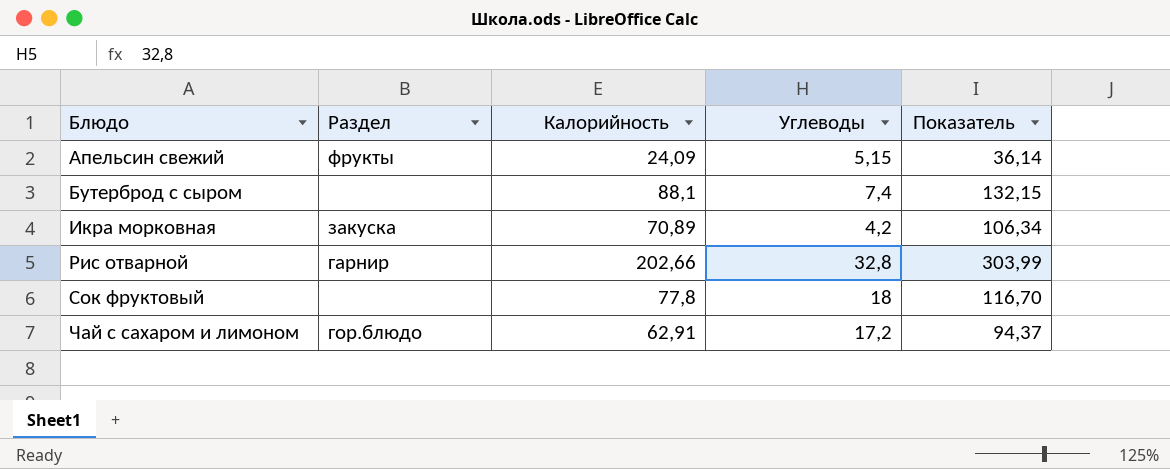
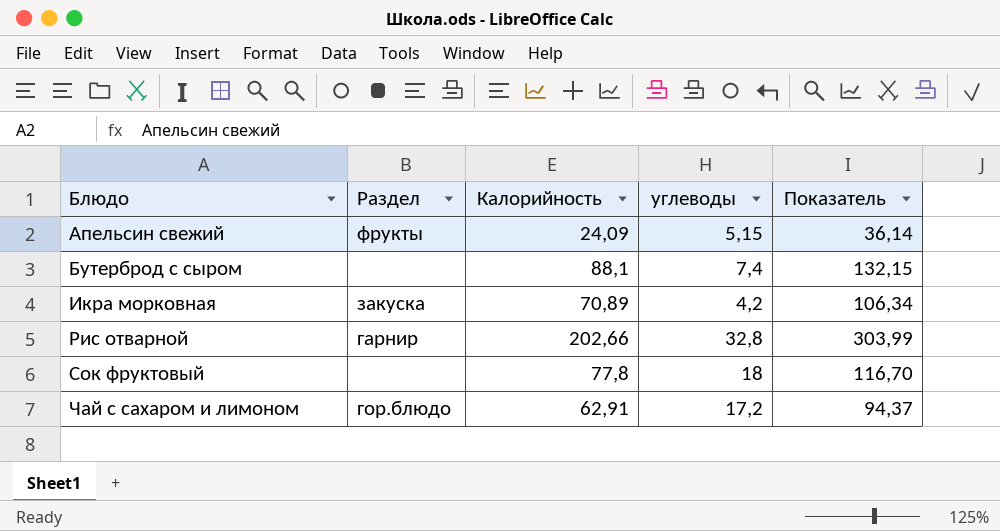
column name: Углеводы -> углеводы

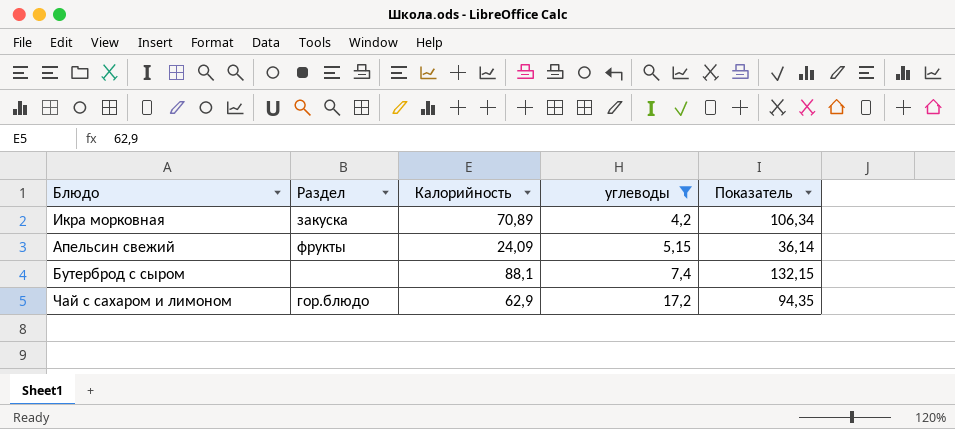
filter: none -> углеводы <= 17,2
row order: Блюдо ascending -> углеводы ascending
Чай с сахаром и лимоном | Калорийность: 62,91 -> 62,9
Чай с сахаром и лимоном | Показатель: 94,37 -> 94,35

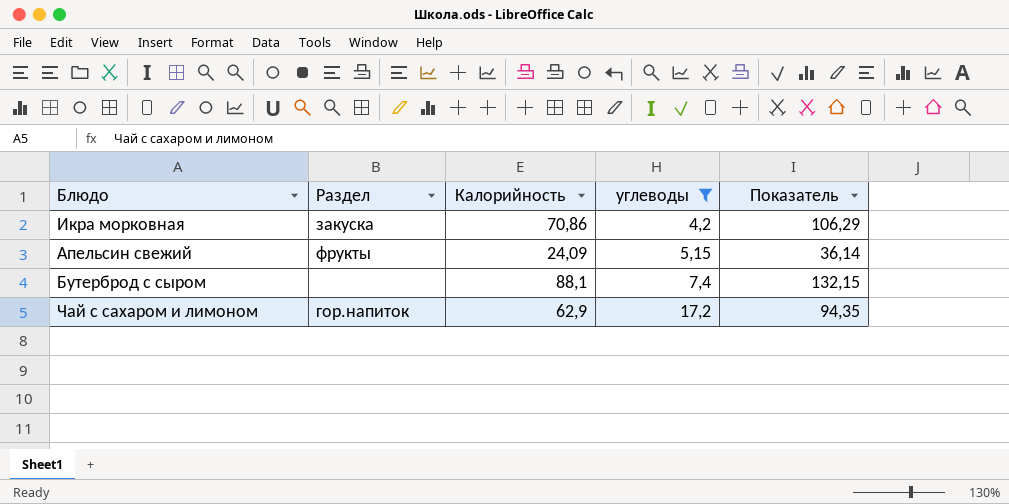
Икра морковная | Калорийность: 70,89 -> 70,86
Икра морковная | Показатель: 106,34 -> 106,29
Чай с сахаром и лимоном | Раздел: гор.блюдо -> гор.напиток

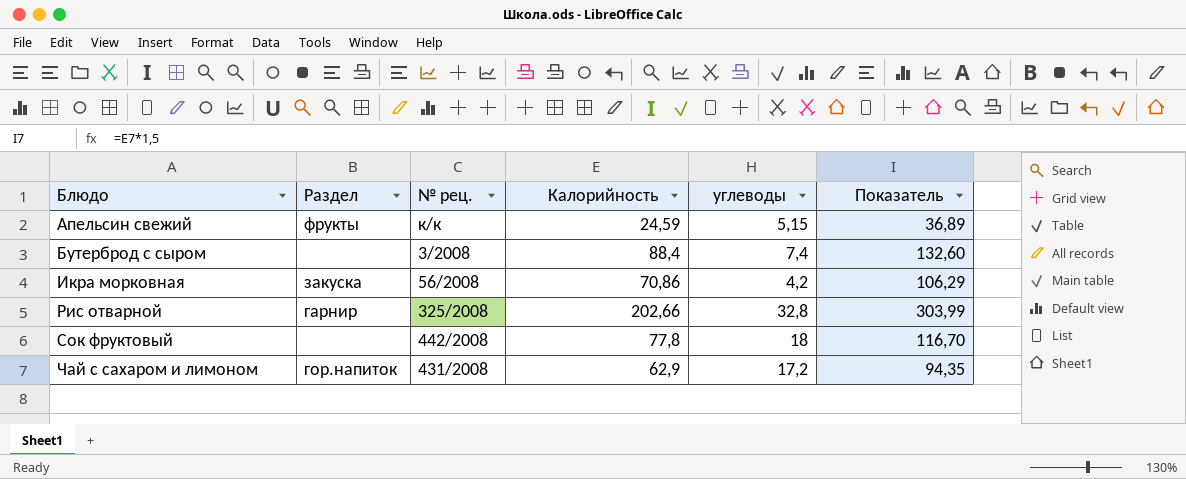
filter: углеводы <= 17,2 -> none
row order: углеводы ascending -> Блюдо ascending
column № рец. | position: none -> 3
Апельсин свежий | Калорийность: 24,09 -> 24,59
Апельсин свежий | Показатель: 36,14 -> 36,89
Бутерброд с сыром | Калорийность: 88,1 -> 88,4
Бутерброд с сыром | Показатель: 132,15 -> 132,60

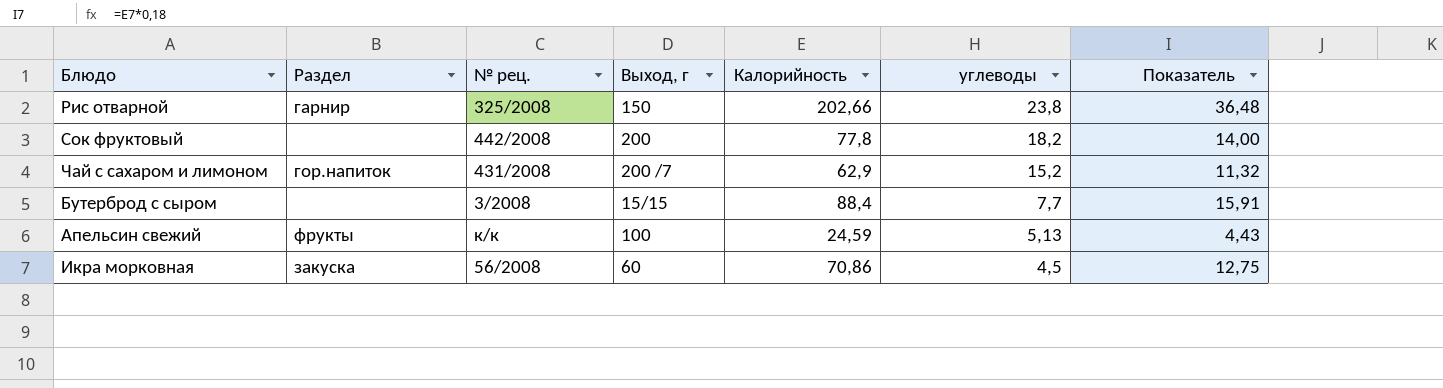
row order: Блюдо ascending -> углеводы descending
column Выход, г | position: none -> 4
column Показатель | formula: [Калорийность] * 1,5 -> [Калорийность] * 0,18
Рис отварной | углеводы: 32,8 -> 23,8
Сок фруктовый | углеводы: 18 -> 18,2
Чай с сахаром и лимоном | углеводы: 17,2 -> 15,2
Бутерброд с сыром | углеводы: 7,4 -> 7,7
Апельсин свежий | углеводы: 5,15 -> 5,13
Икра морковная | углеводы: 4,2 -> 4,5

